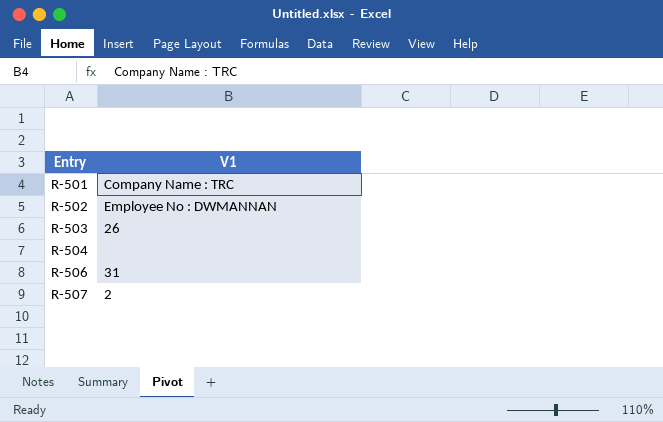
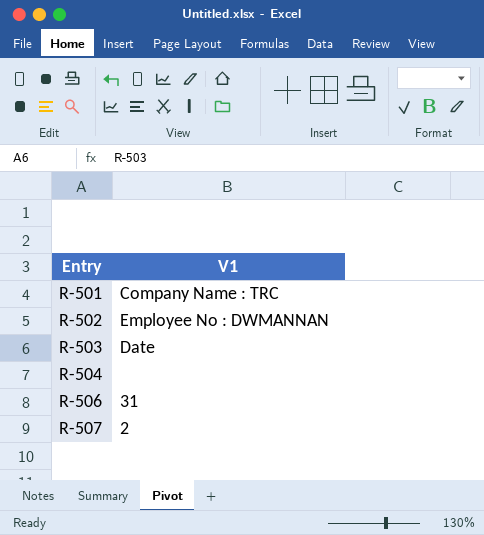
R-503 | V1: 26 -> Date

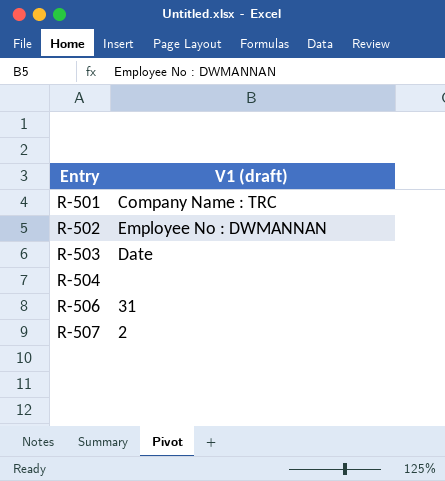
column name: V1 -> V1 (draft)

